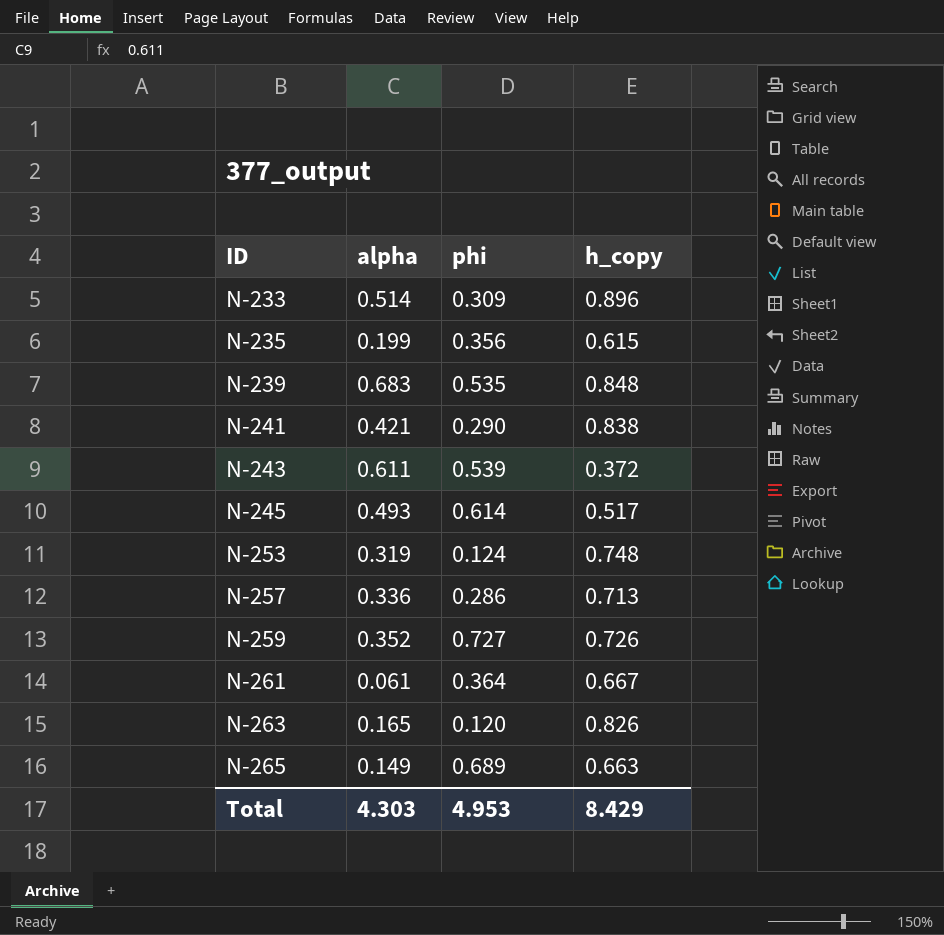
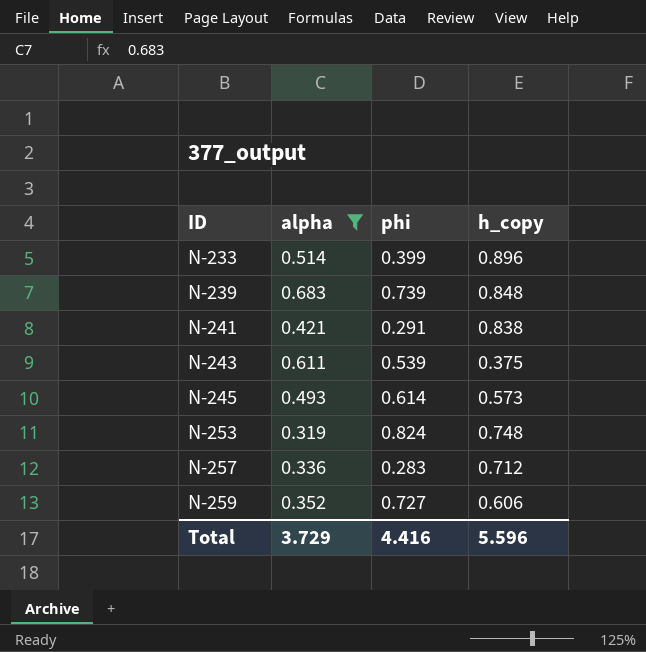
filter: none -> alpha >= 0.319
N-233 | phi: 0.309 -> 0.399
N-239 | phi: 0.535 -> 0.739
N-241 | phi: 0.290 -> 0.291
N-243 | h_copy: 0.372 -> 0.375
N-245 | h_copy: 0.517 -> 0.573
N-253 | phi: 0.124 -> 0.824
N-257 | phi: 0.286 -> 0.283
N-257 | h_copy: 0.713 -> 0.712
N-259 | h_copy: 0.726 -> 0.606
Total | alpha: 4.303 -> 3.729
Total | phi: 4.953 -> 4.416
Total | h_copy: 8.429 -> 5.596

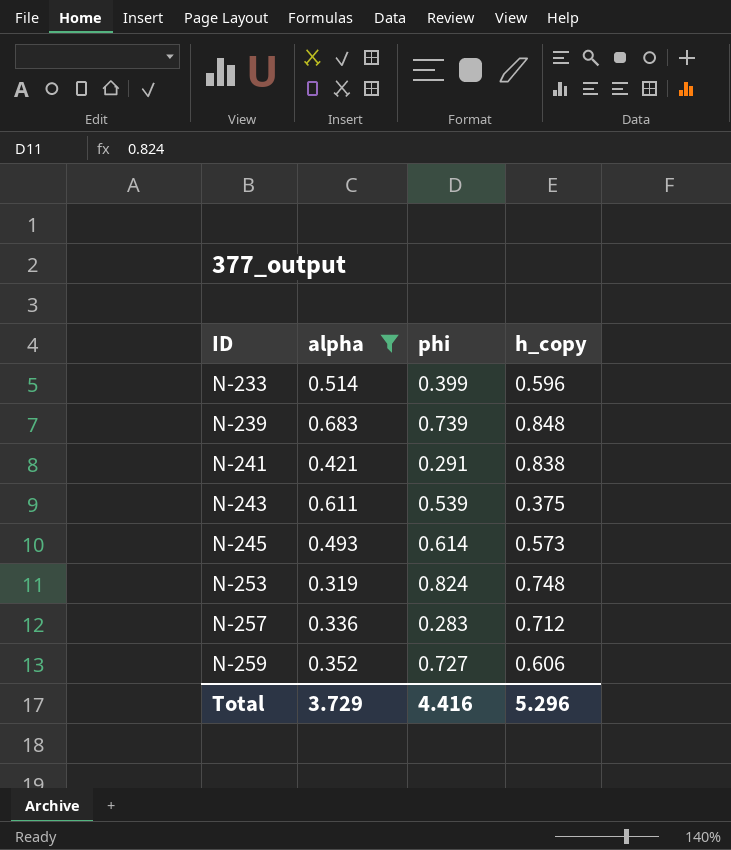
N-233 | h_copy: 0.896 -> 0.596
Total | h_copy: 5.596 -> 5.296

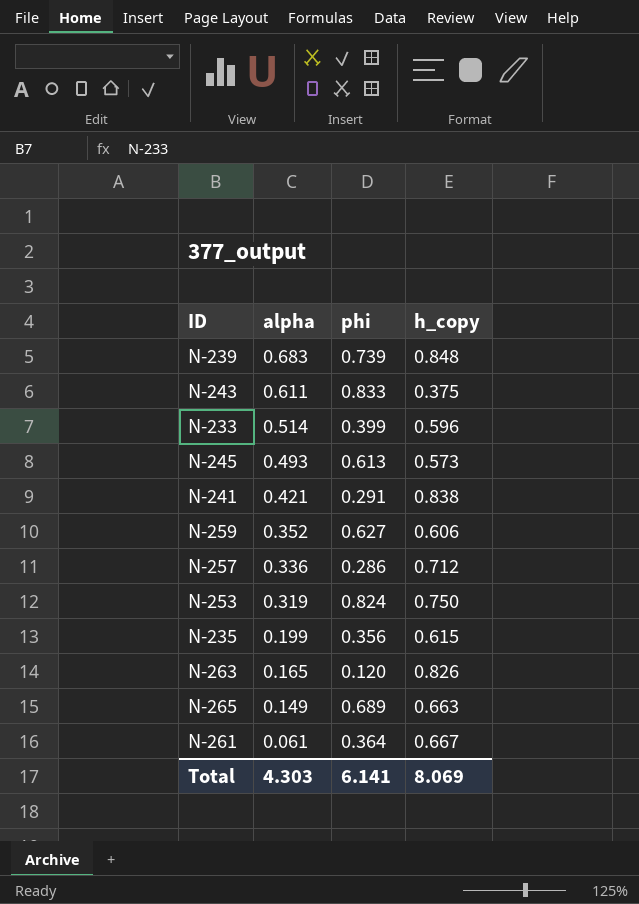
filter: alpha >= 0.319 -> none
row order: ID ascending -> alpha descending
N-243 | phi: 0.539 -> 0.833
N-245 | phi: 0.614 -> 0.613
N-259 | phi: 0.727 -> 0.627
N-257 | phi: 0.283 -> 0.286
N-253 | h_copy: 0.748 -> 0.750
Total | alpha: 3.729 -> 4.303
Total | phi: 4.416 -> 6.141
Total | h_copy: 5.296 -> 8.069

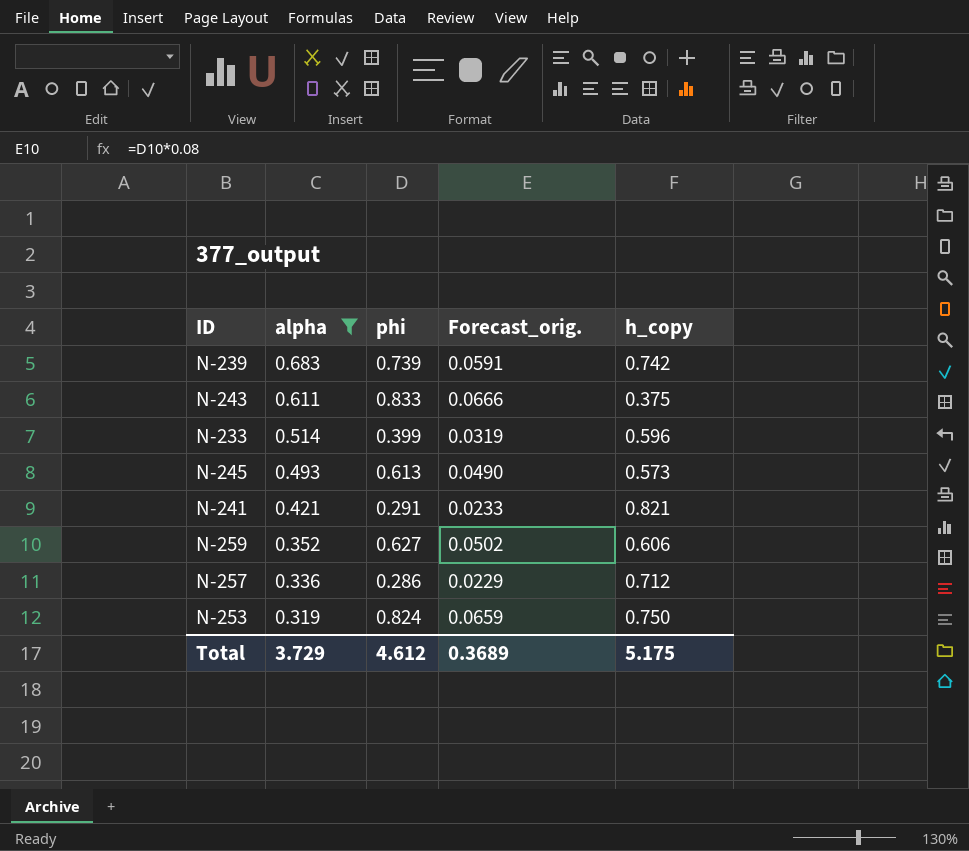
filter: none -> alpha >= 0.319
column Forecast_orig. | formula: none -> [phi] * 0.08
N-239 | h_copy: 0.848 -> 0.742
N-241 | h_copy: 0.838 -> 0.821
Total | alpha: 4.303 -> 3.729
Total | phi: 6.141 -> 4.612
Total | h_copy: 8.069 -> 5.175

